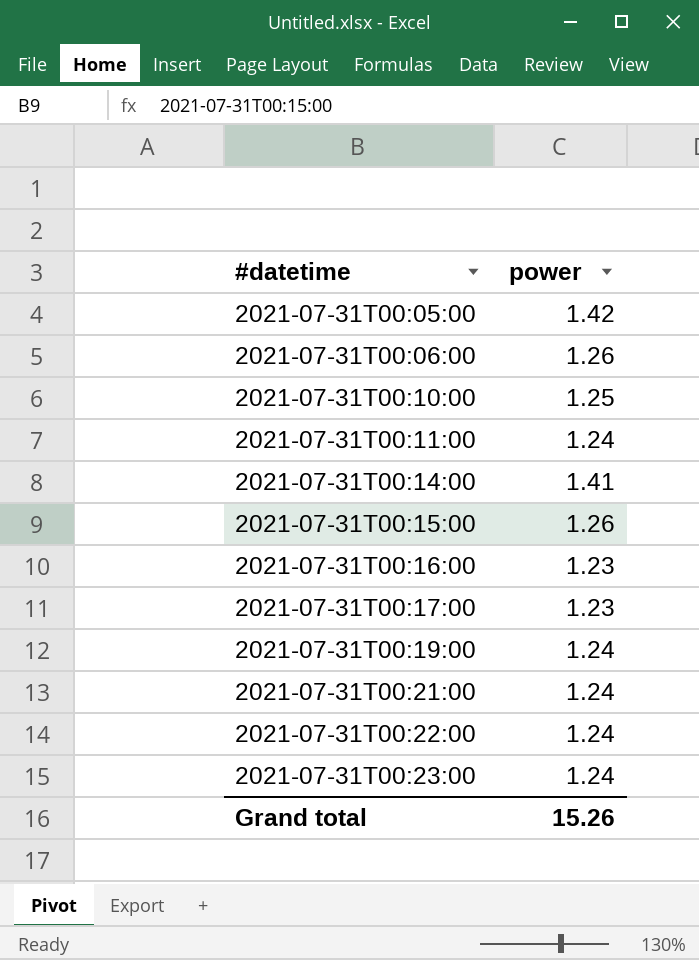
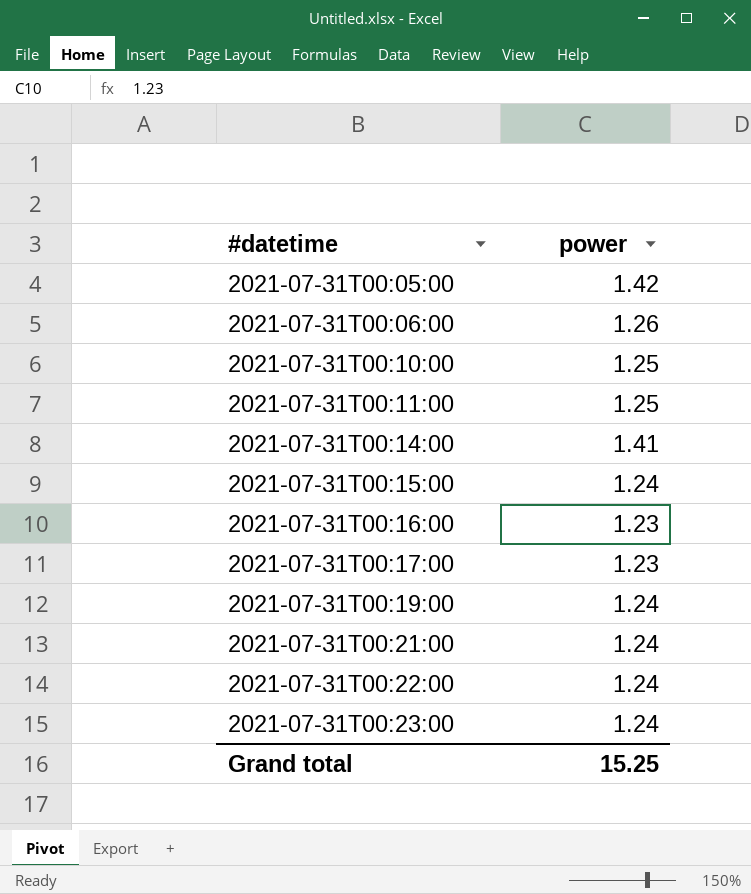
2021-07-31T00:11:00 | power: 1.24 -> 1.25
2021-07-31T00:15:00 | power: 1.26 -> 1.24
Grand total | power: 15.26 -> 15.25

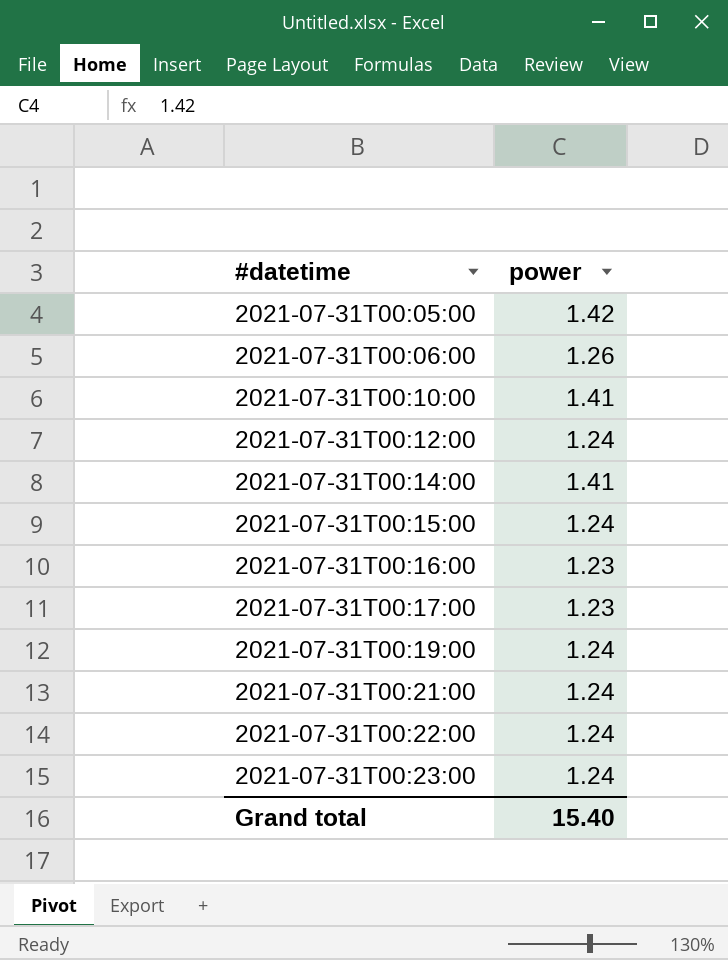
row 2021-07-31T00:11:00: 1.25 -> none
2021-07-31T00:10:00 | power: 1.25 -> 1.41
row 2021-07-31T00:12:00: none -> 1.24
Grand total | power: 15.25 -> 15.40

